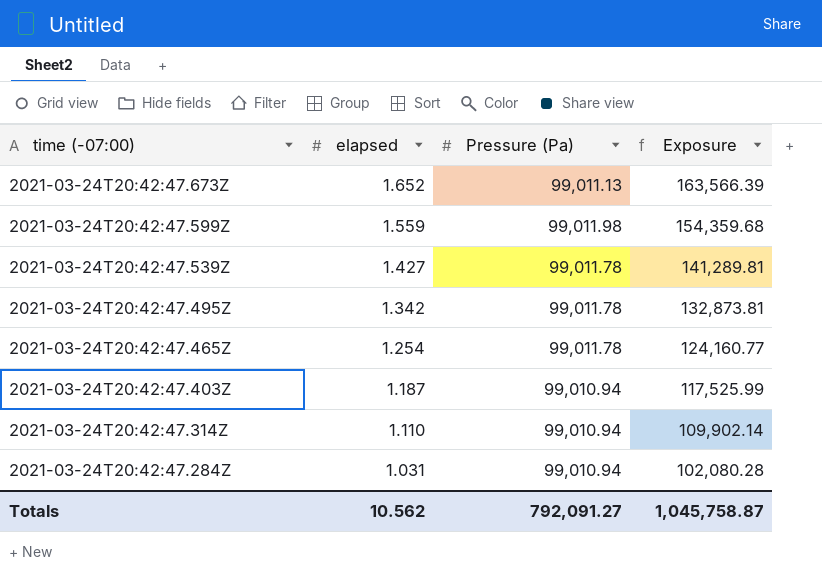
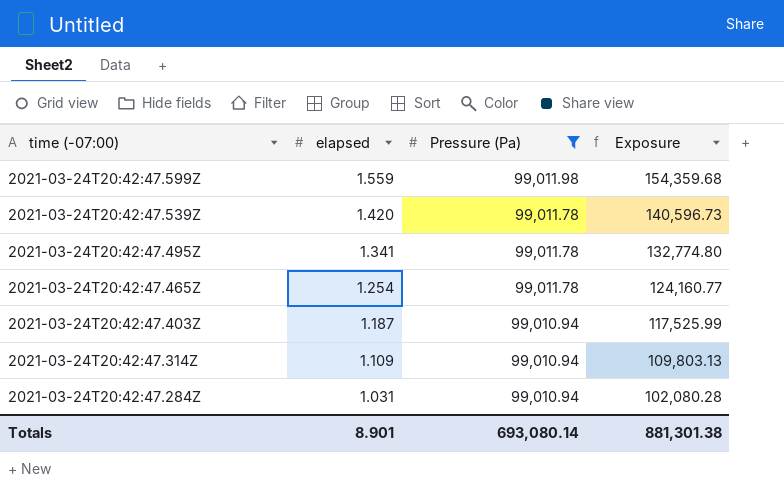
filter: none -> Pressure (Pa) != 99,011.13
2021-03-24T20:42:47.539Z | elapsed: 1.427 -> 1.420
2021-03-24T20:42:47.539Z | Exposure: 141,289.81 -> 140,596.73
2021-03-24T20:42:47.495Z | elapsed: 1.342 -> 1.341
2021-03-24T20:42:47.495Z | Exposure: 132,873.81 -> 132,774.80
2021-03-24T20:42:47.314Z | elapsed: 1.110 -> 1.109
2021-03-24T20:42:47.314Z | Exposure: 109,902.14 -> 109,803.13
Totals | elapsed: 10.562 -> 8.901
Totals | Pressure (Pa): 792,091.27 -> 693,080.14
Totals | Exposure: 1,045,758.87 -> 881,301.38

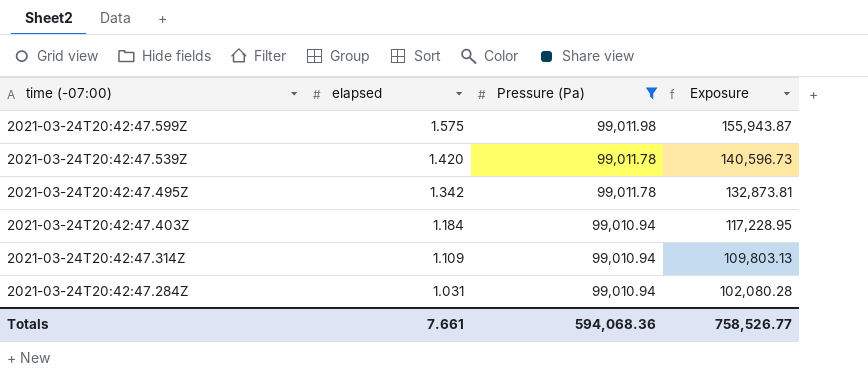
row 2021-03-24T20:42:47.465Z: 1.254 | 99,011.78 | 124,160.77 -> none
2021-03-24T20:42:47.599Z | elapsed: 1.559 -> 1.575
2021-03-24T20:42:47.599Z | Exposure: 154,359.68 -> 155,943.87
2021-03-24T20:42:47.495Z | elapsed: 1.341 -> 1.342
2021-03-24T20:42:47.495Z | Exposure: 132,774.80 -> 132,873.81
2021-03-24T20:42:47.403Z | elapsed: 1.187 -> 1.184
2021-03-24T20:42:47.403Z | Exposure: 117,525.99 -> 117,228.95
Totals | elapsed: 8.901 -> 7.661
Totals | Pressure (Pa): 693,080.14 -> 594,068.36
Totals | Exposure: 881,301.38 -> 758,526.77

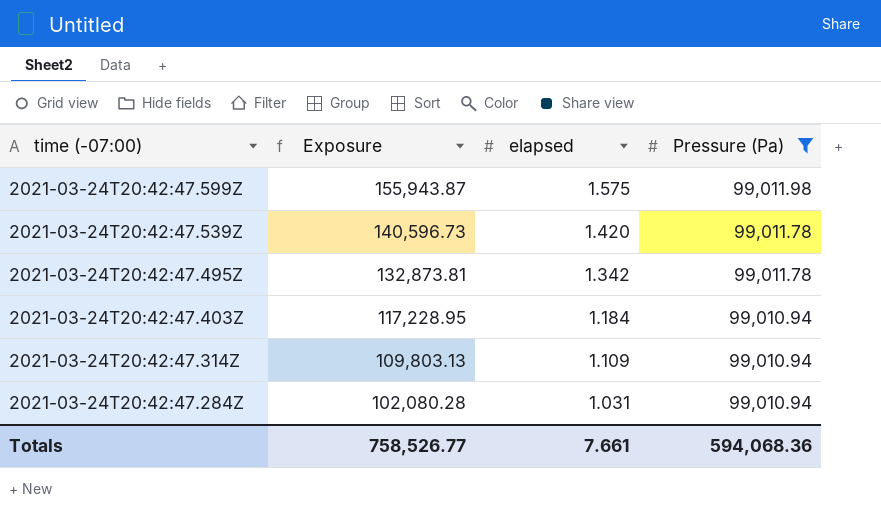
column Exposure | position: 4 -> 2

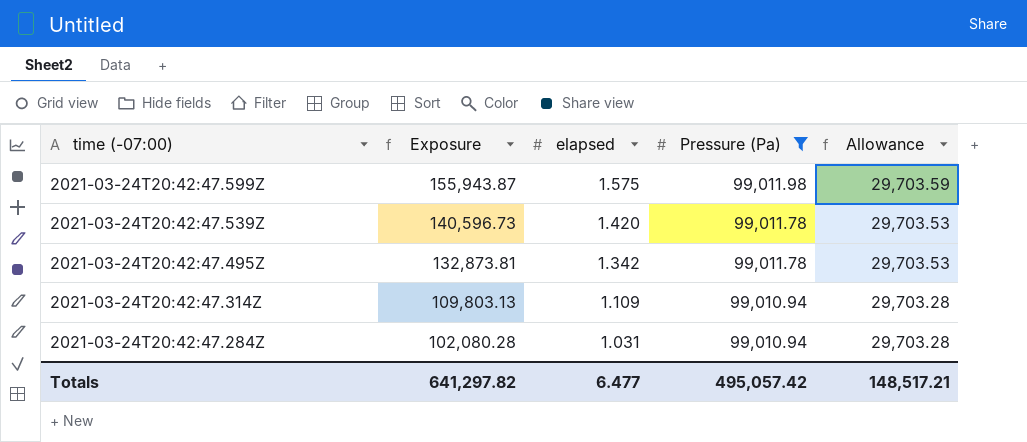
column Allowance | formula: none -> [Pressure (Pa)] * 0.3
row 2021-03-24T20:42:47.403Z: 117,228.95 | 1.184 | 99,010.94 -> none
Totals | Exposure: 758,526.77 -> 641,297.82
Totals | elapsed: 7.661 -> 6.477
Totals | Pressure (Pa): 594,068.36 -> 495,057.42

